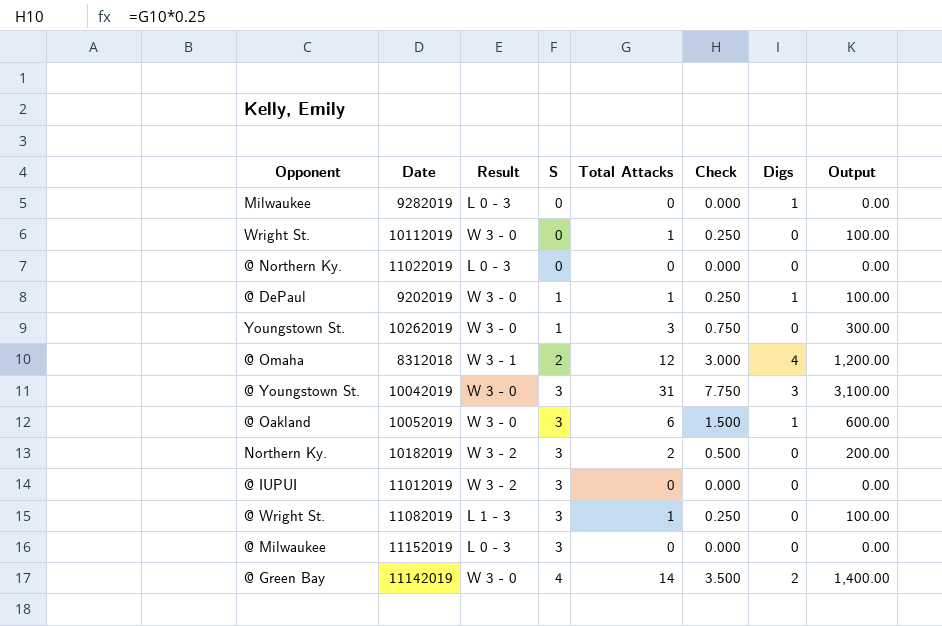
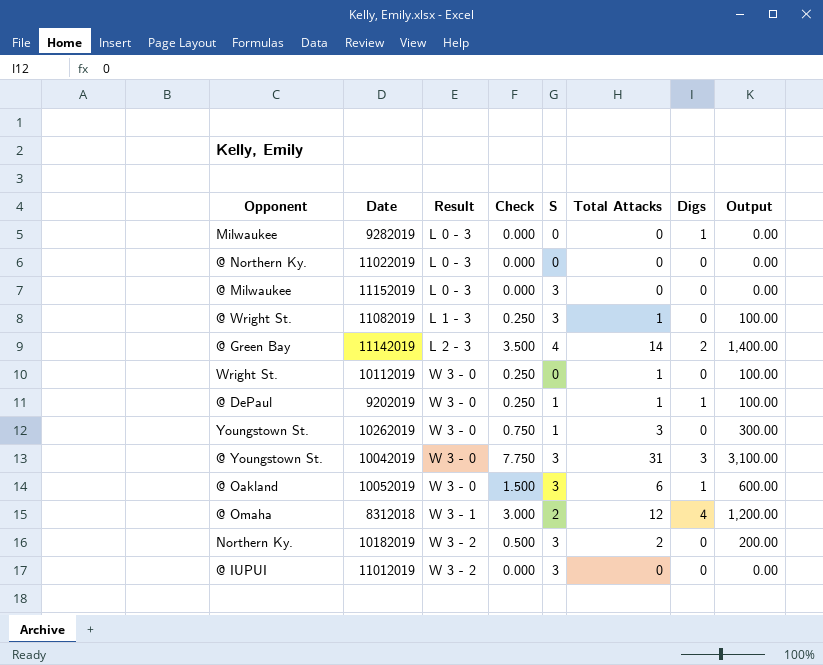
row order: S ascending -> Result ascending
column Check | position: 6 -> 4
@ Green Bay | Result: W 3 - 0 -> L 2 - 3

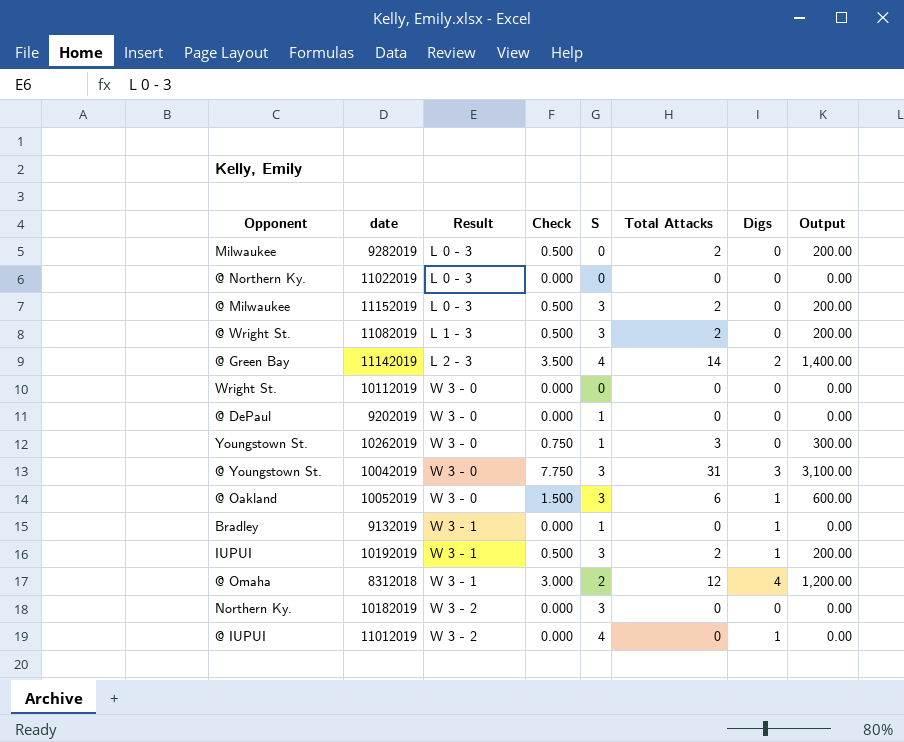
column name: Date -> date
Milwaukee | Check: 0.000 -> 0.500
Milwaukee | Total Attacks: 0 -> 2
Milwaukee | Digs: 1 -> 0
Milwaukee | Output: 0.00 -> 200.00
@ Milwaukee | Check: 0.000 -> 0.500
@ Milwaukee | Total Attacks: 0 -> 2
@ Milwaukee | Output: 0.00 -> 200.00
@ Wright St. | Check: 0.250 -> 0.500
@ Wright St. | Total Attacks: 1 -> 2
@ Wright St. | Output: 100.00 -> 200.00
Wright St. | Check: 0.250 -> 0.000
Wright St. | Total Attacks: 1 -> 0
Wright St. | Output: 100.00 -> 0.00
@ DePaul | Check: 0.250 -> 0.000
@ DePaul | Total Attacks: 1 -> 0
@ DePaul | Digs: 1 -> 0
@ DePaul | Output: 100.00 -> 0.00
row Bradley: none -> 9132019 | W 3 - 1 | 0.000 | 1 | 0 | 1 | 0.00
row IUPUI: none -> 10192019 | W 3 - 1 | 0.500 | 3 | 2 | 1 | 200.00
Northern Ky. | Check: 0.500 -> 0.000
Northern Ky. | Total Attacks: 2 -> 0
Northern Ky. | Output: 200.00 -> 0.00
@ IUPUI | S: 3 -> 4
@ IUPUI | Digs: 0 -> 1

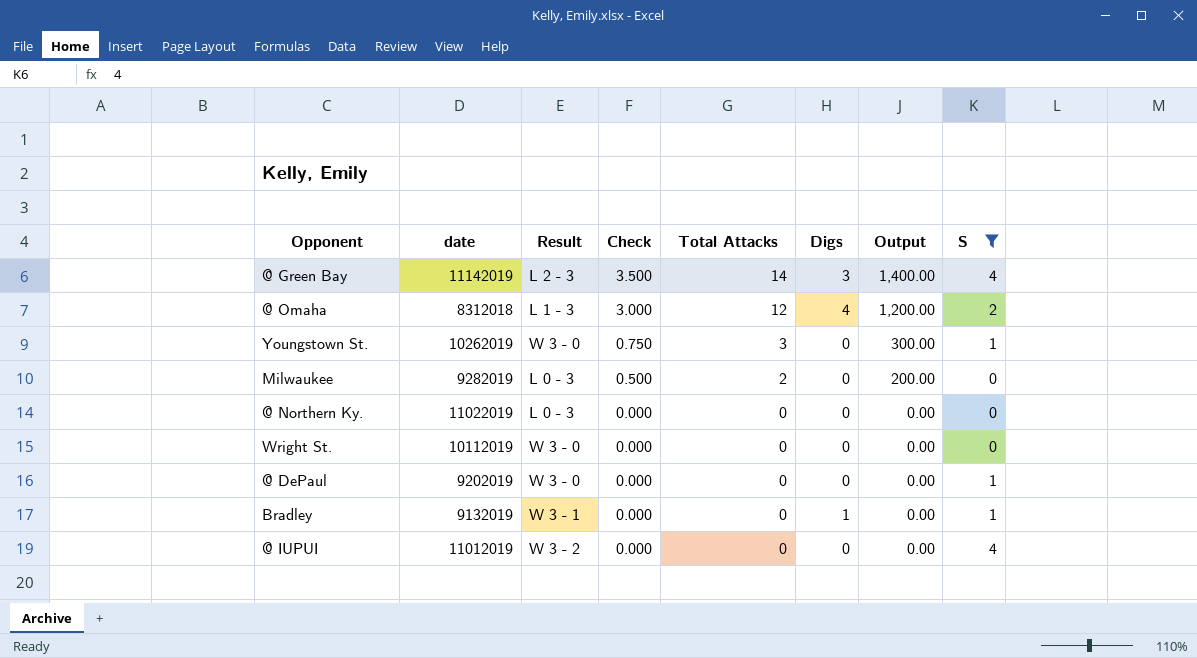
filter: none -> S != 3
row order: Result ascending -> Check descending
column S | position: 5 -> 8
@ Green Bay | Digs: 2 -> 3
@ Omaha | Result: W 3 - 1 -> L 1 - 3
@ IUPUI | Digs: 1 -> 0

